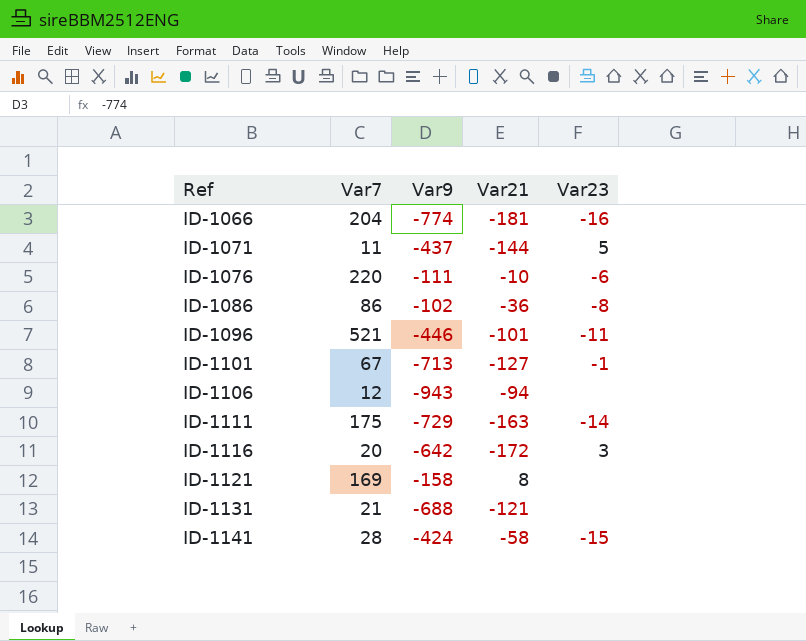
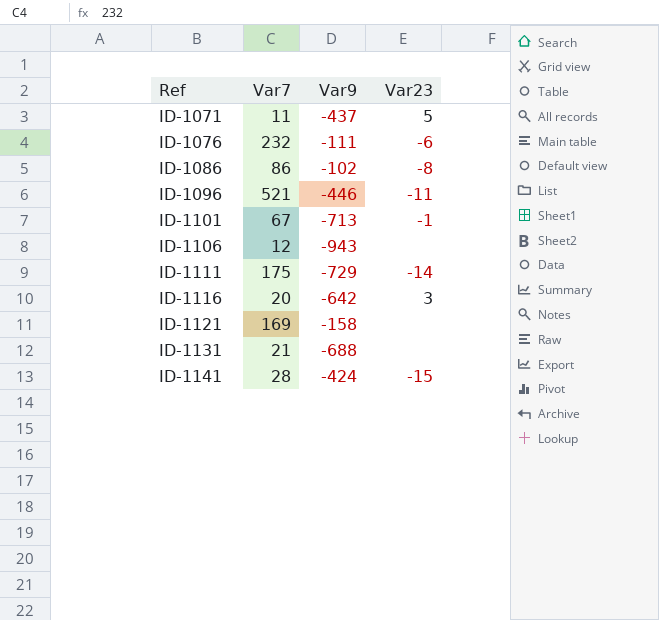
column Var21 | position: 4 -> none
row ID-1066: 204 | -774 | -181 | -16 -> none
ID-1076 | Var7: 220 -> 232

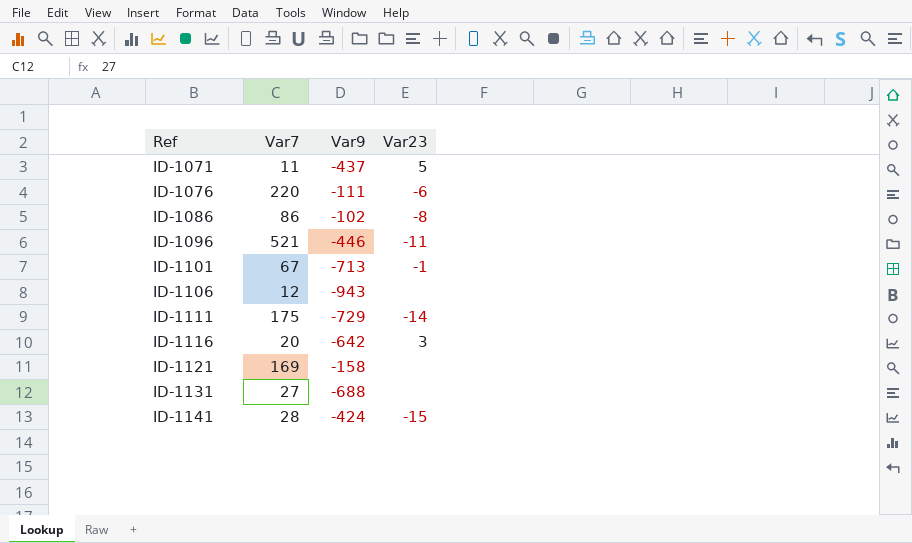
ID-1076 | Var7: 232 -> 220
ID-1131 | Var7: 21 -> 27

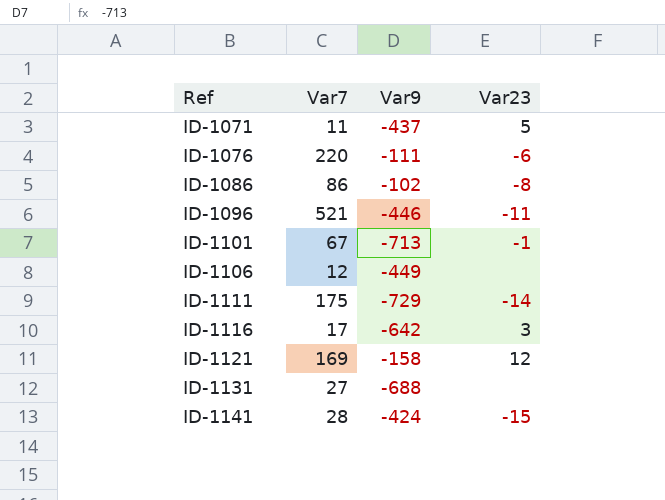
ID-1106 | Var9: -943 -> -449
ID-1116 | Var7: 20 -> 17
ID-1121 | Var23: none -> 12

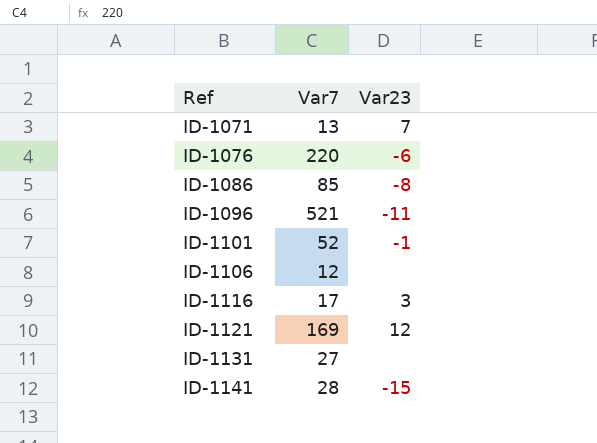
column Var9 | position: 3 -> none
row ID-1111: 175 | -729 | -14 -> none
ID-1071 | Var7: 11 -> 13
ID-1071 | Var23: 5 -> 7
ID-1086 | Var7: 86 -> 85
ID-1101 | Var7: 67 -> 52

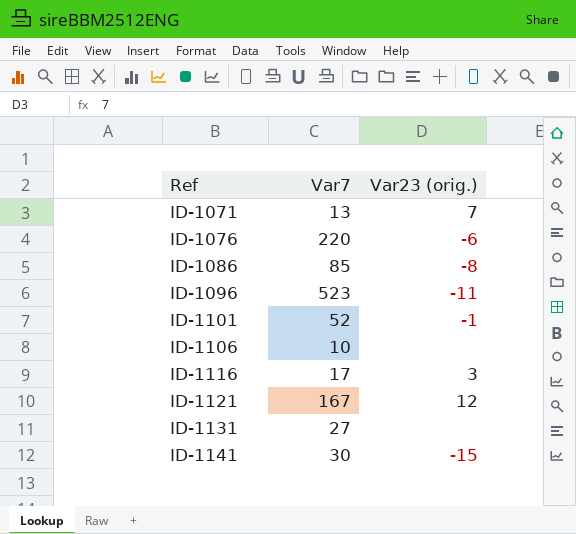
column name: Var23 -> Var23 (orig.)
ID-1096 | Var7: 521 -> 523
ID-1106 | Var7: 12 -> 10
ID-1121 | Var7: 169 -> 167
ID-1141 | Var7: 28 -> 30

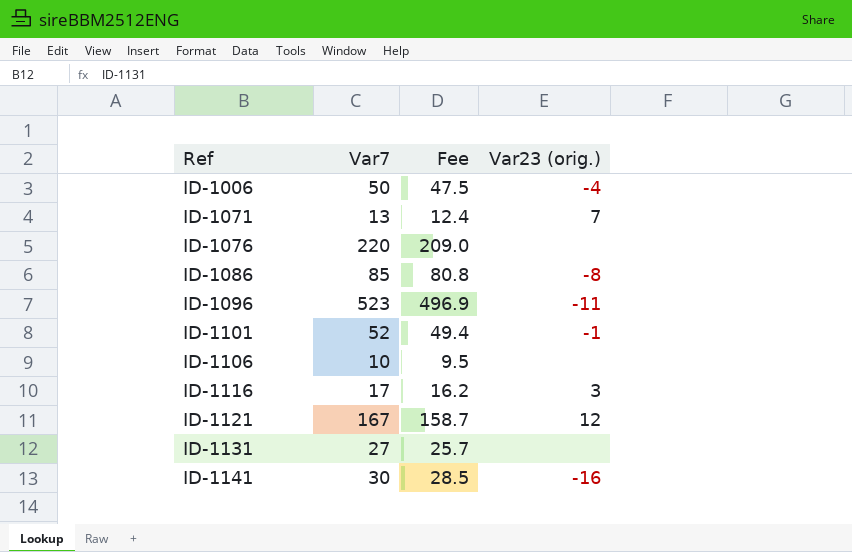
column Fee | formula: none -> [Var7] * 0.95
row ID-1006: none -> 50 | 47.5 | -4
ID-1076 | Var23 (orig.): -6 -> none
ID-1141 | Var23 (orig.): -15 -> -16

